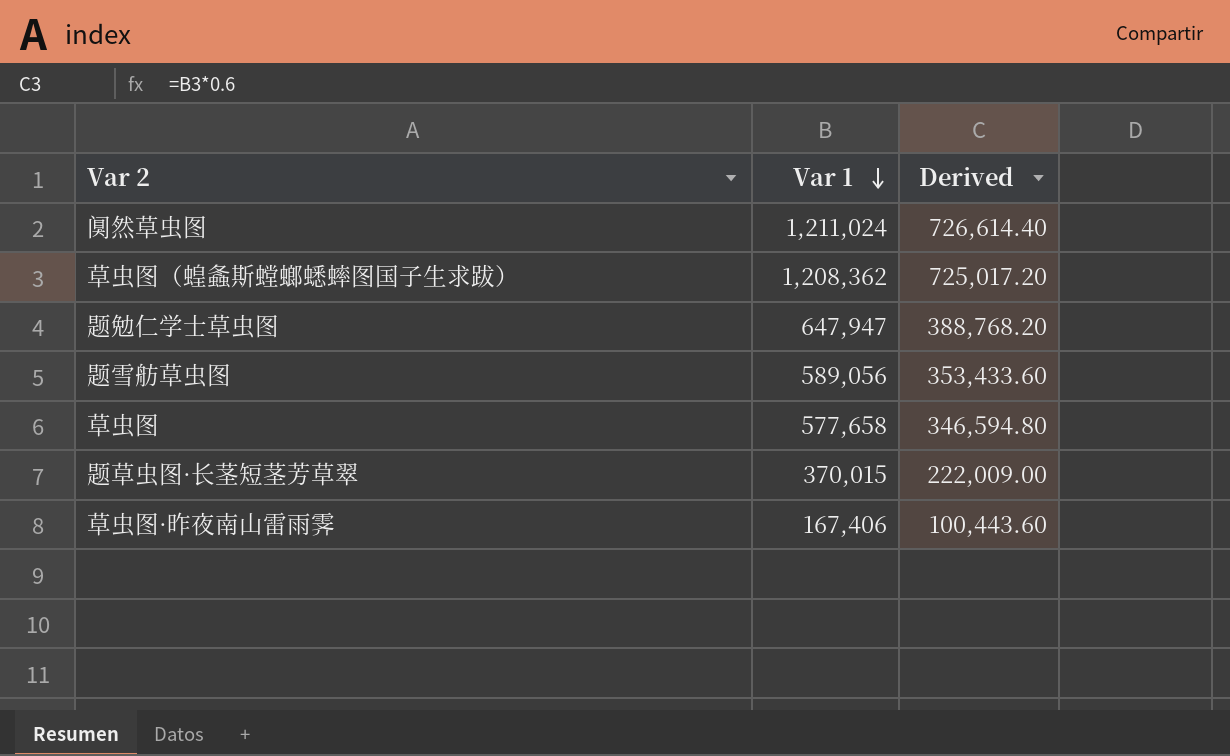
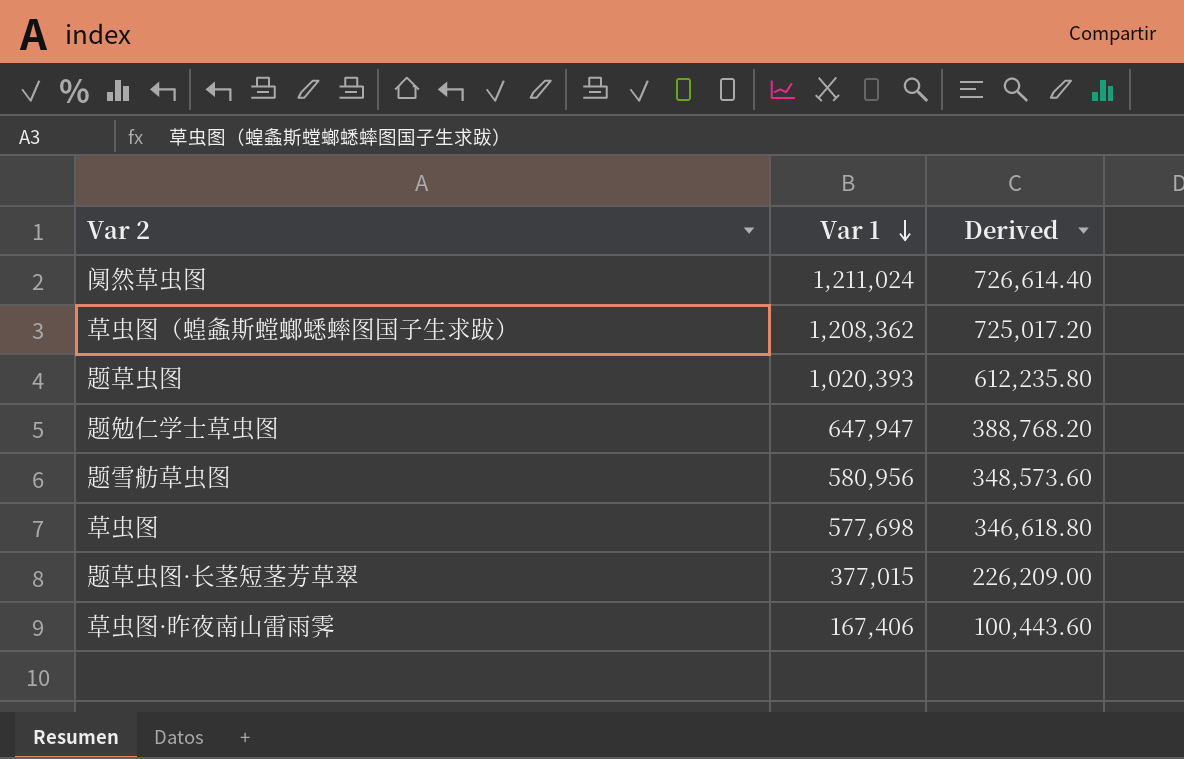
row 题草虫图: none -> 1,020,393 | 612,235.80
题雪舫草虫图 | Var 1: 589,056 -> 580,956
题雪舫草虫图 | Derived: 353,433.60 -> 348,573.60
草虫图 | Var 1: 577,658 -> 577,698
草虫图 | Derived: 346,594.80 -> 346,618.80
题草虫图·长茎短茎芳草翠 | Var 1: 370,015 -> 377,015
题草虫图·长茎短茎芳草翠 | Derived: 222,009.00 -> 226,209.00

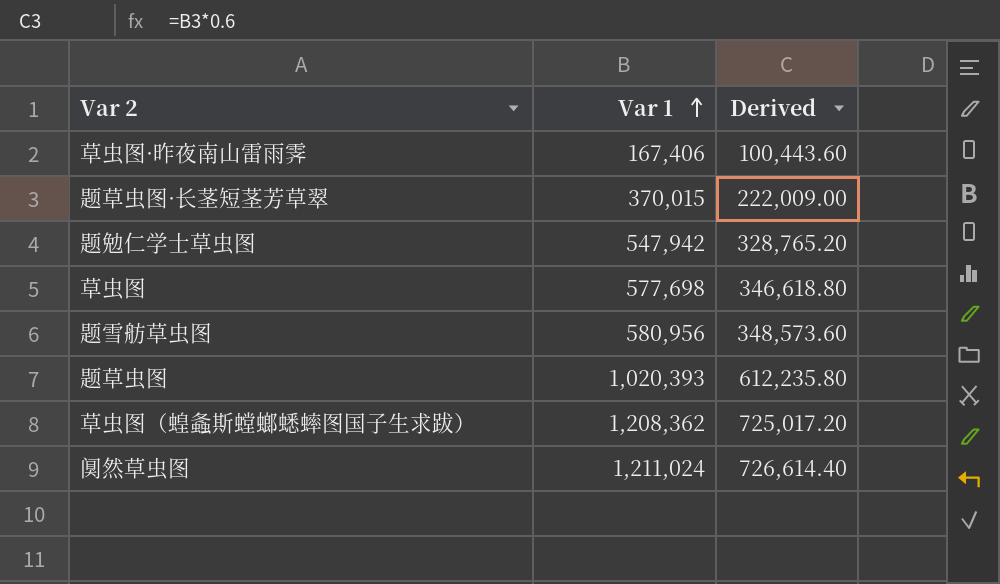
row order: Var 1 descending -> Var 1 ascending
题草虫图·长茎短茎芳草翠 | Var 1: 377,015 -> 370,015
题草虫图·长茎短茎芳草翠 | Derived: 226,209.00 -> 222,009.00
题勉仁学士草虫图 | Var 1: 647,947 -> 547,942
题勉仁学士草虫图 | Derived: 388,768.20 -> 328,765.20

